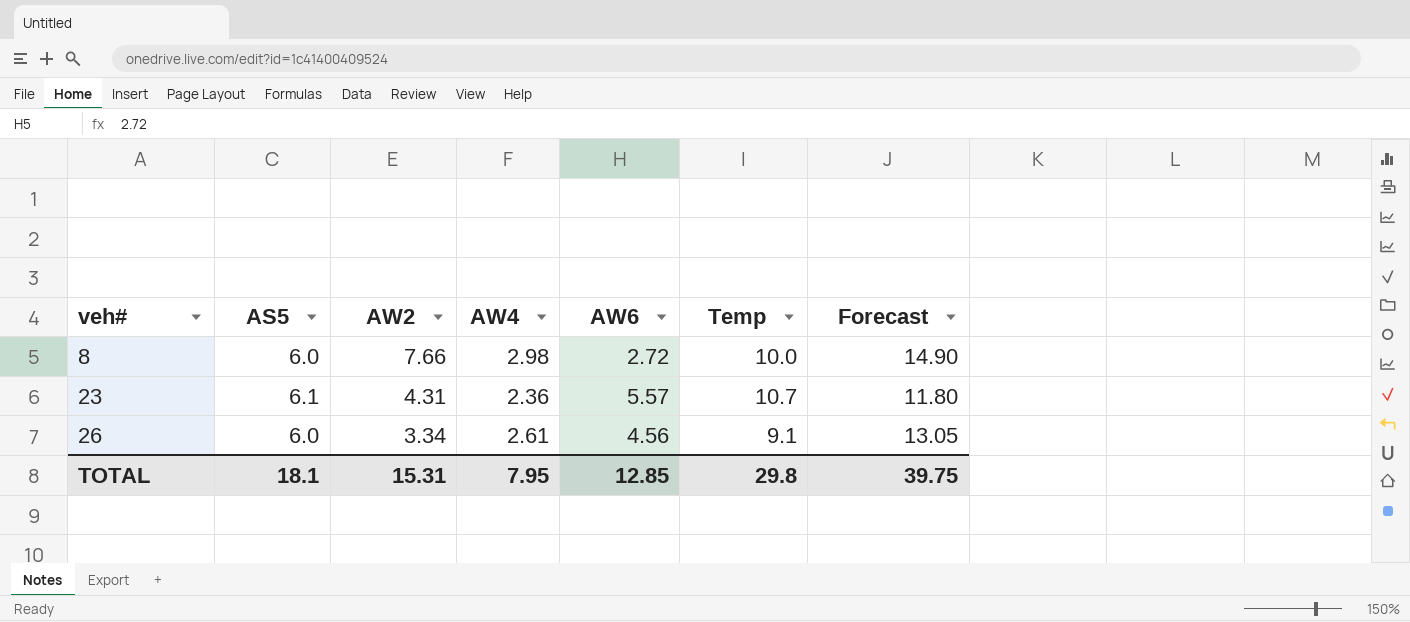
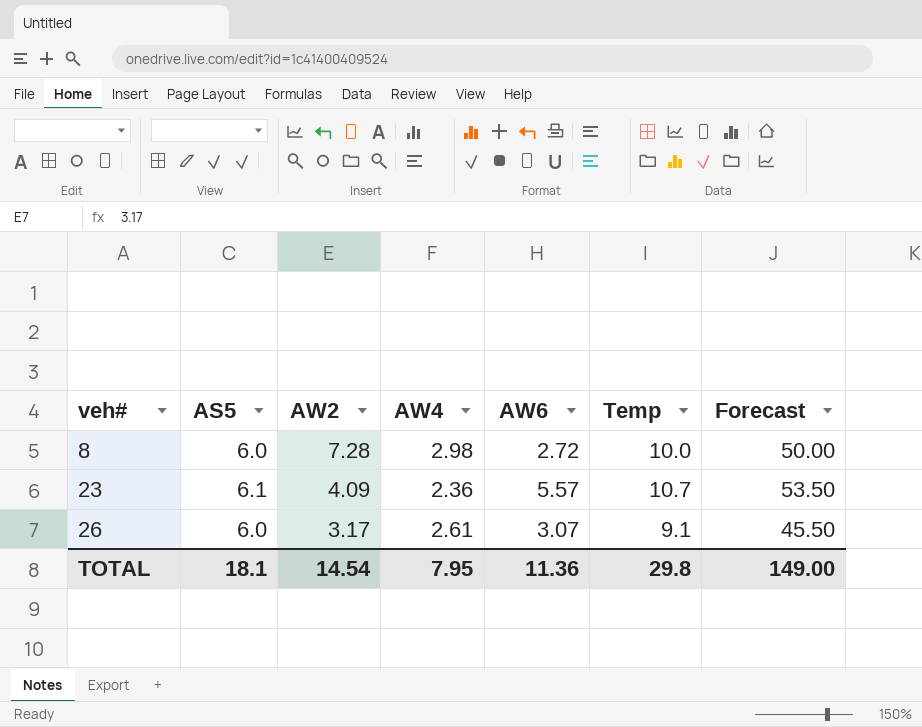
column Forecast | formula: [AW4] * 5 -> [Temp] * 5
8 | AW2: 7.66 -> 7.28
23 | AW2: 4.31 -> 4.09
26 | AW2: 3.34 -> 3.17
26 | AW6: 4.56 -> 3.07
TOTAL | AW2: 15.31 -> 14.54
TOTAL | AW6: 12.85 -> 11.36
TOTAL | Forecast: 39.75 -> 149.00

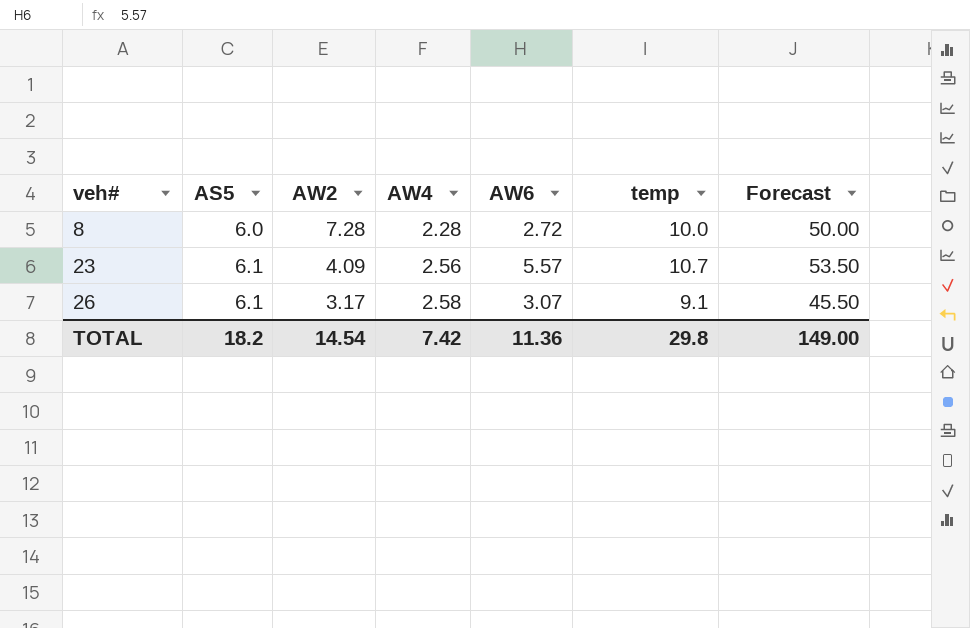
column name: Temp -> temp
8 | AW4: 2.98 -> 2.28
23 | AW4: 2.36 -> 2.56
26 | AS5: 6.0 -> 6.1
26 | AW4: 2.61 -> 2.58
TOTAL | AS5: 18.1 -> 18.2
TOTAL | AW4: 7.95 -> 7.42

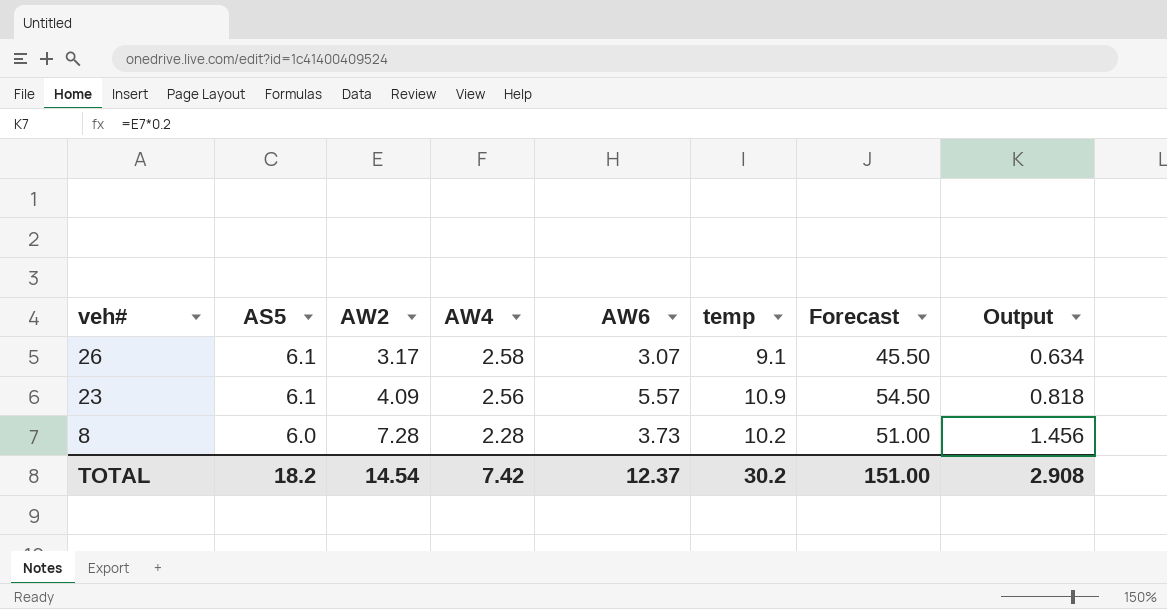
row order: veh# ascending -> veh# descending
column Output | formula: none -> [AW2] * 0.2
23 | temp: 10.7 -> 10.9
23 | Forecast: 53.50 -> 54.50
8 | AW6: 2.72 -> 3.73
8 | temp: 10.0 -> 10.2
8 | Forecast: 50.00 -> 51.00
TOTAL | AW6: 11.36 -> 12.37
TOTAL | temp: 29.8 -> 30.2
TOTAL | Forecast: 149.00 -> 151.00

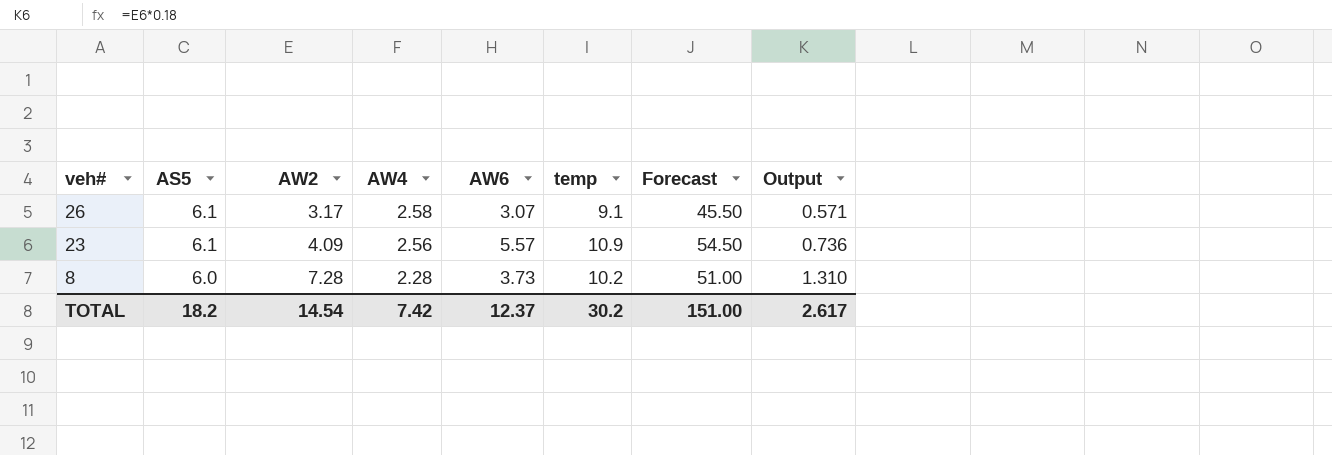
column Output | formula: [AW2] * 0.2 -> [AW2] * 0.18
TOTAL | Output: 2.908 -> 2.617

